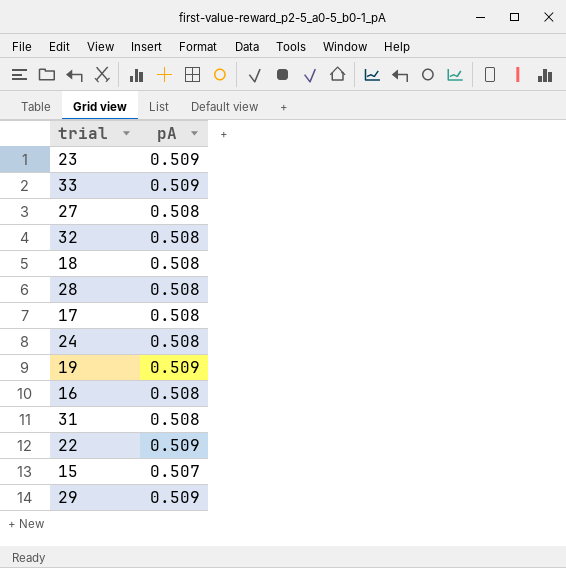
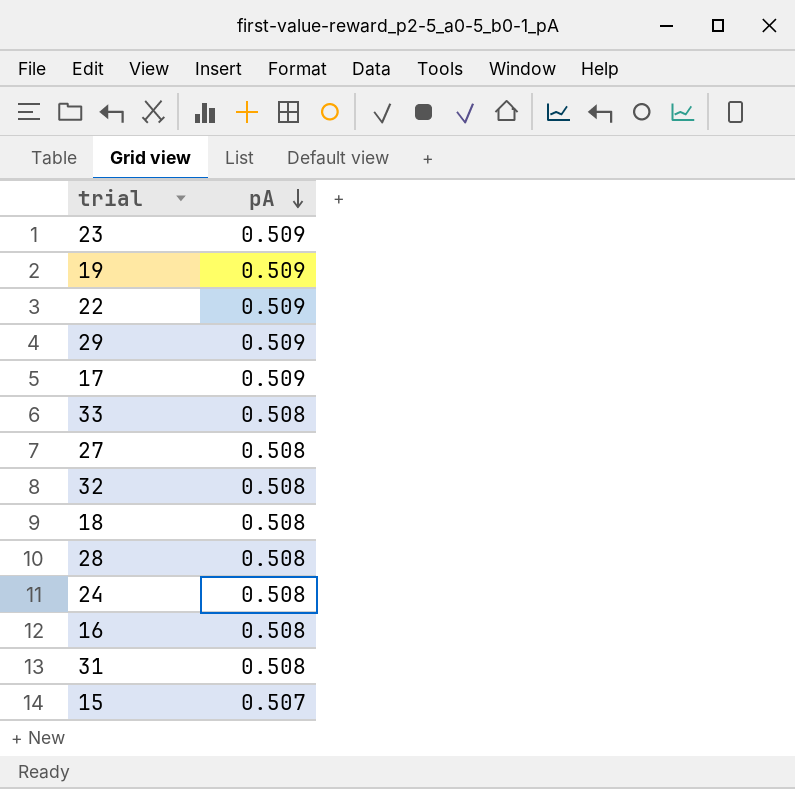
row order: none -> pA descending
17 | pA: 0.508 -> 0.509
33 | pA: 0.509 -> 0.508

